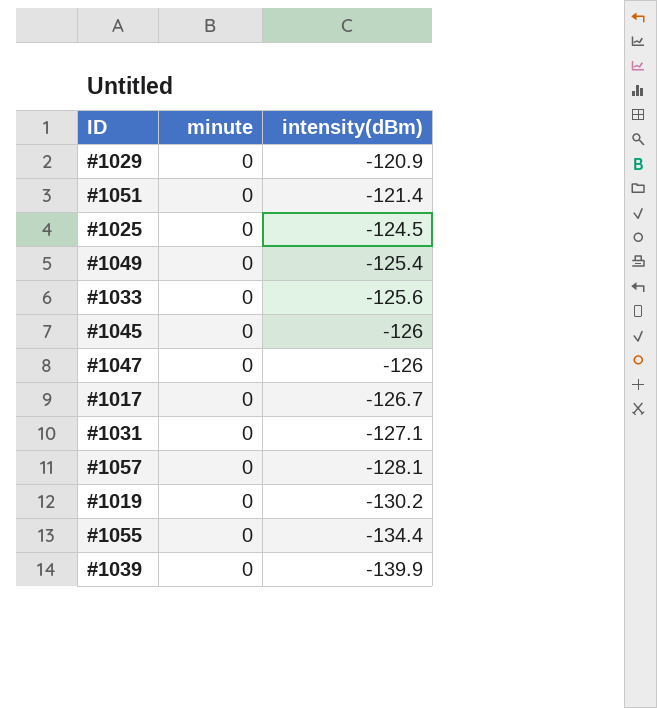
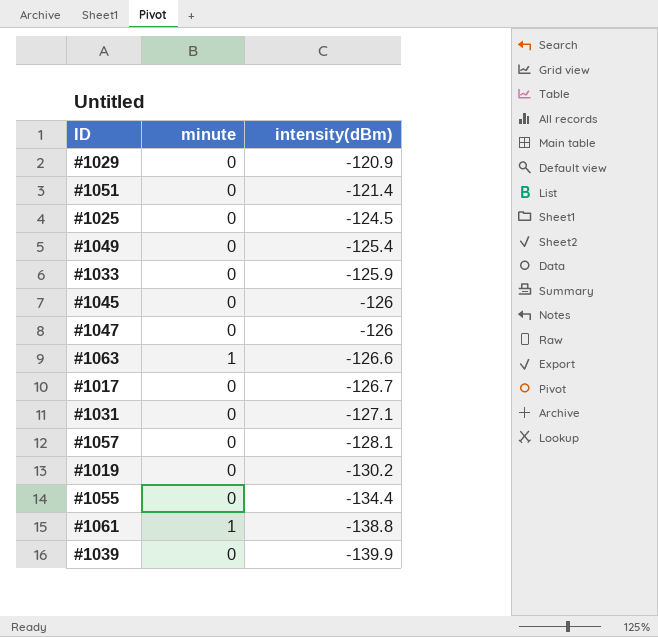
#1033 | intensity(dBm): -125.6 -> -125.9
row #1063: none -> 1 | -126.6
row #1061: none -> 1 | -138.8

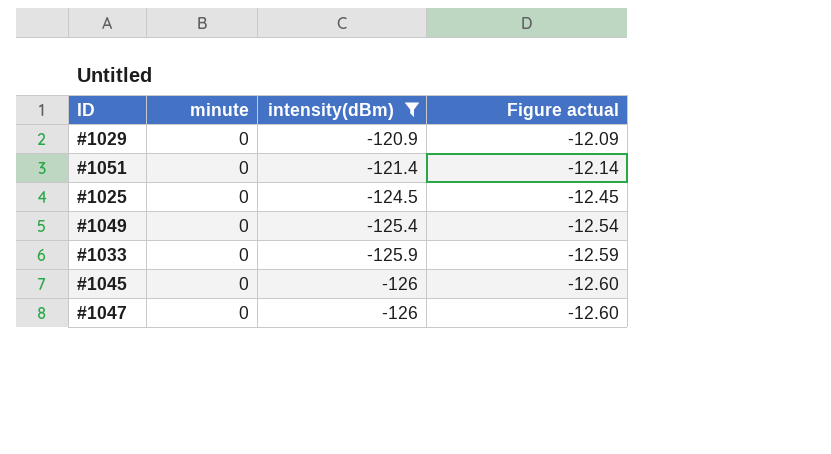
filter: none -> intensity(dBm) >= -126
column Figure actual | formula: none -> [intensity(dBm)] * 0.1

